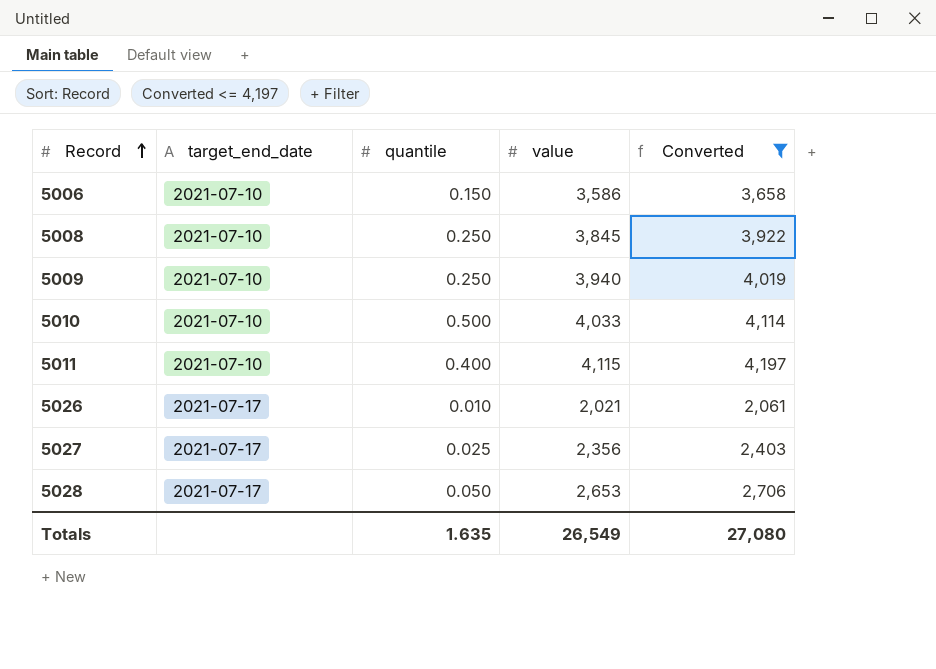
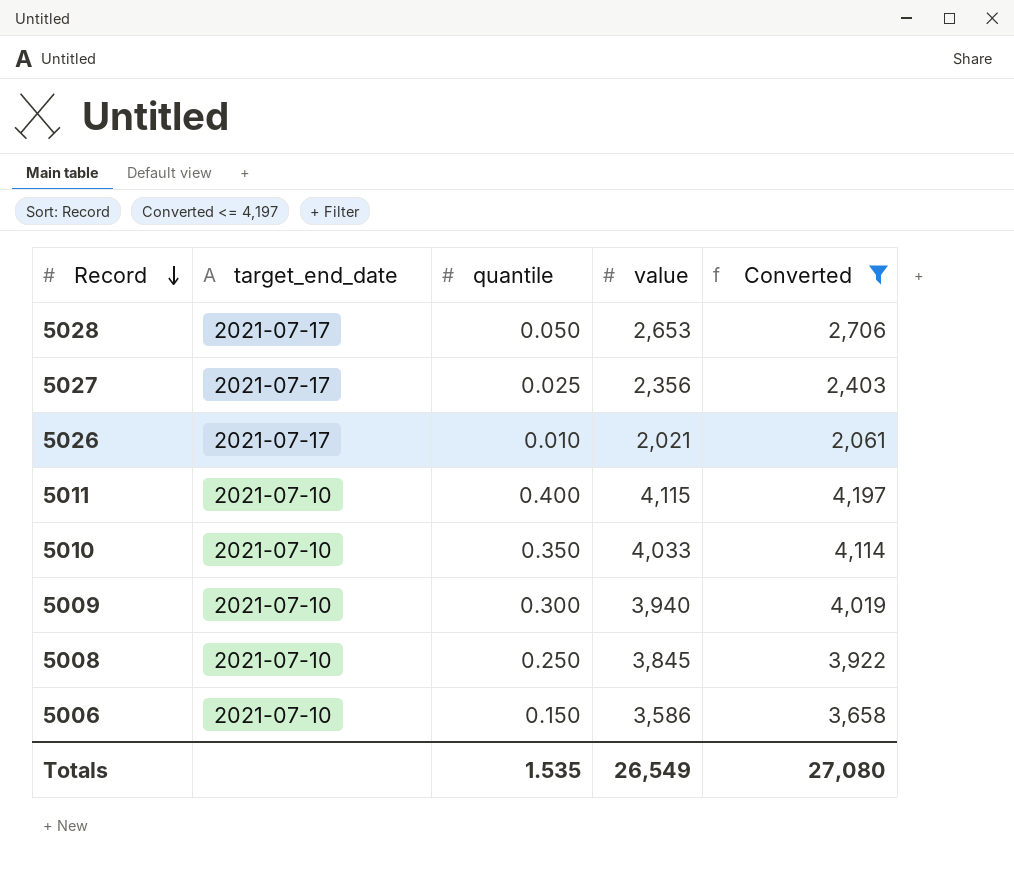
row order: Record ascending -> Record descending
5010 | quantile: 0.500 -> 0.350
5009 | quantile: 0.250 -> 0.300
Totals | quantile: 1.635 -> 1.535

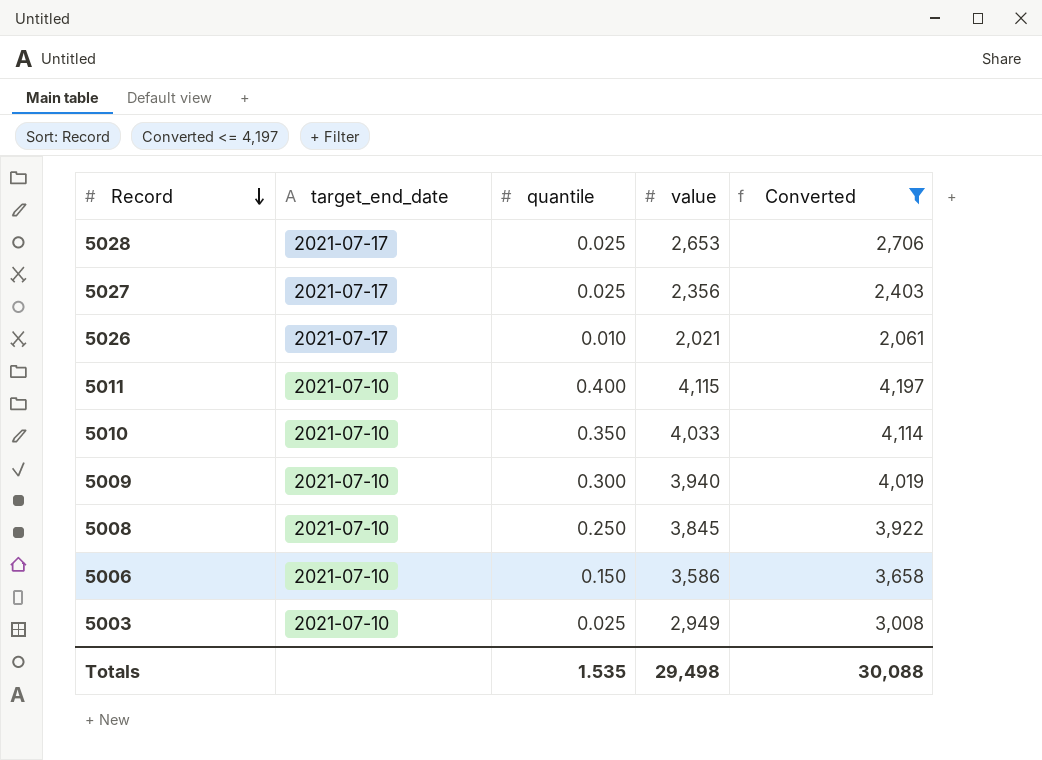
5028 | quantile: 0.050 -> 0.025
row 5003: none -> 2021-07-10 | 0.025 | 2,949 | 3,008
Totals | value: 26,549 -> 29,498
Totals | Converted: 27,080 -> 30,088

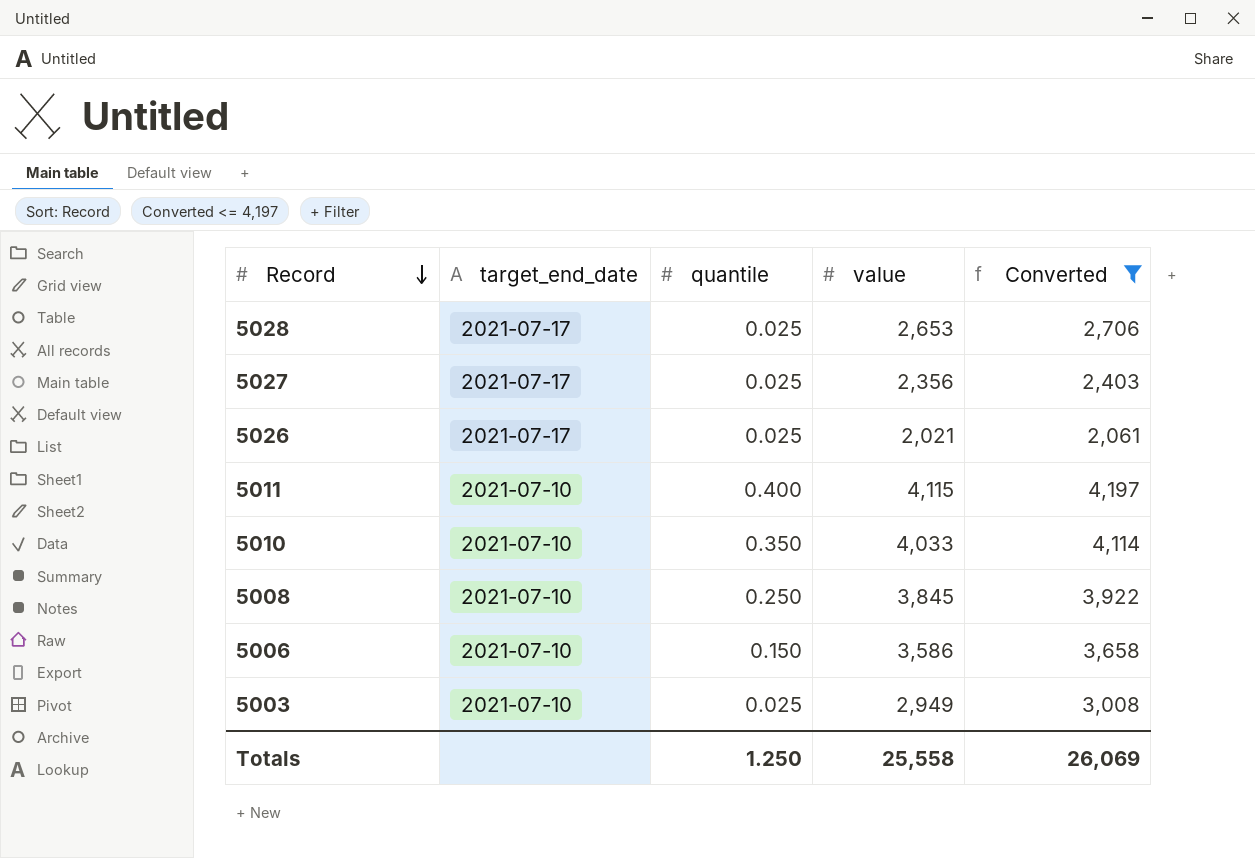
row 5009: 2021-07-10 | 0.300 | 3,940 | 4,019 -> none
5026 | quantile: 0.010 -> 0.025
Totals | quantile: 1.535 -> 1.250
Totals | value: 29,498 -> 25,558
Totals | Converted: 30,088 -> 26,069

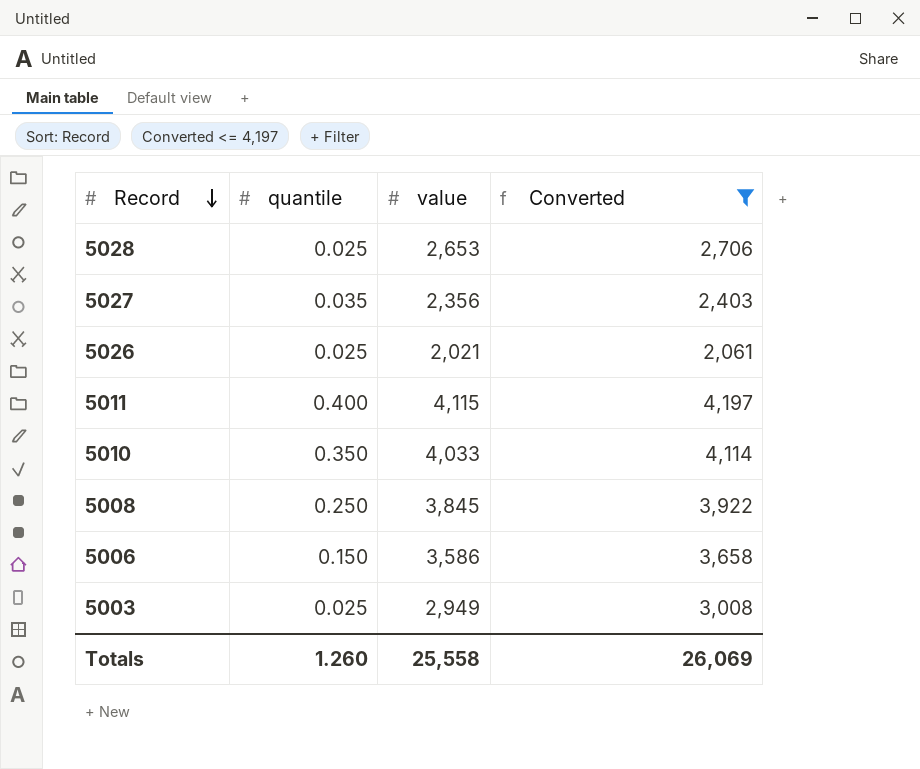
column target_end_date | position: 2 -> none
5027 | quantile: 0.025 -> 0.035
Totals | quantile: 1.250 -> 1.260

